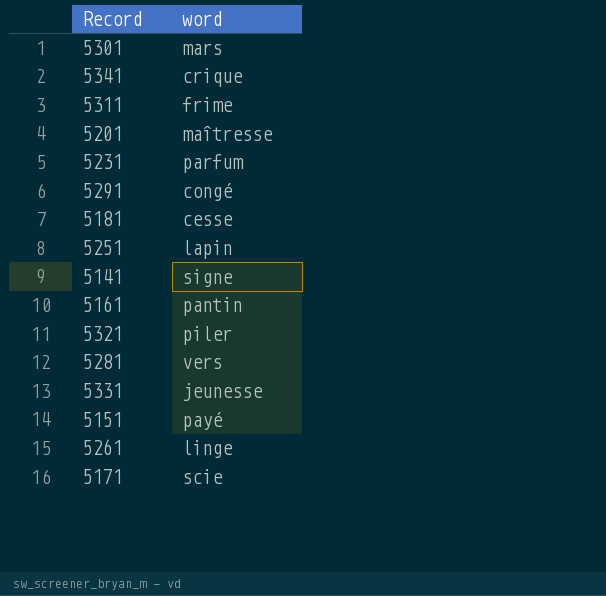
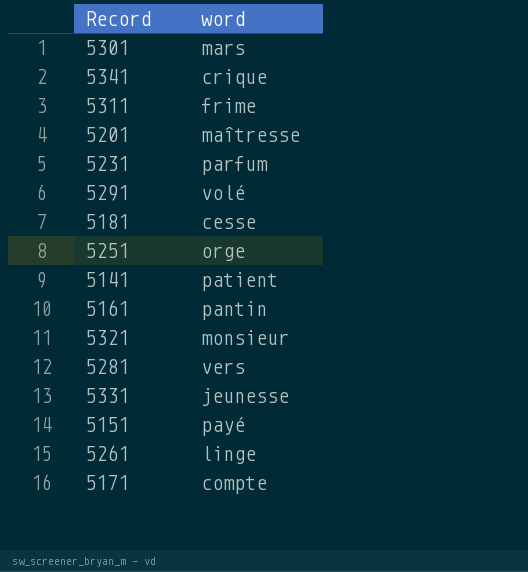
5291 | word: congé -> volé
5251 | word: lapin -> orge
5141 | word: signe -> patient
5321 | word: piler -> monsieur
5171 | word: scie -> compte

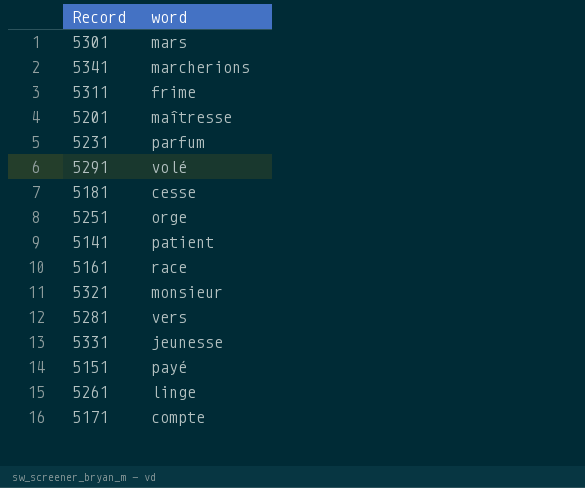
5341 | word: crique -> marcherions
5161 | word: pantin -> race

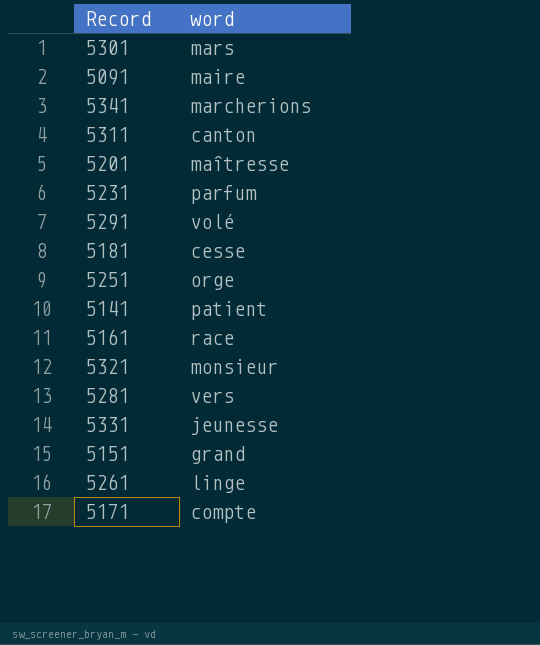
row 5091: none -> maire
5311 | word: frime -> canton
5151 | word: payé -> grand

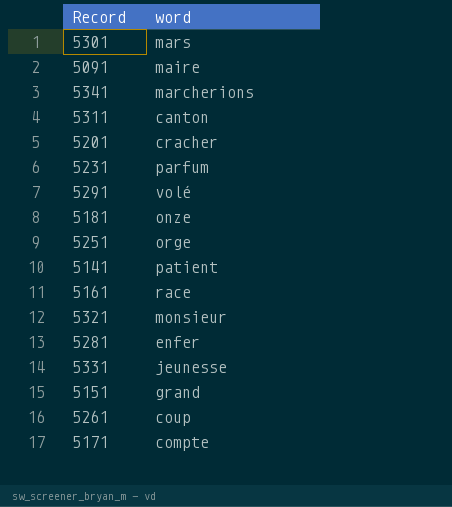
5201 | word: maîtresse -> cracher
5181 | word: cesse -> onze
5281 | word: vers -> enfer
5261 | word: linge -> coup

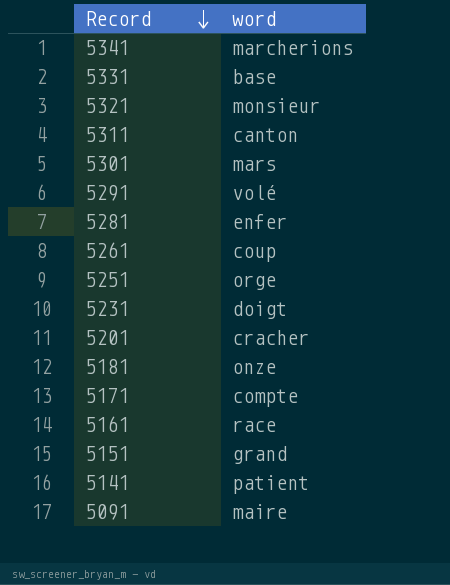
row order: none -> Record descending
5331 | word: jeunesse -> base
5231 | word: parfum -> doigt

